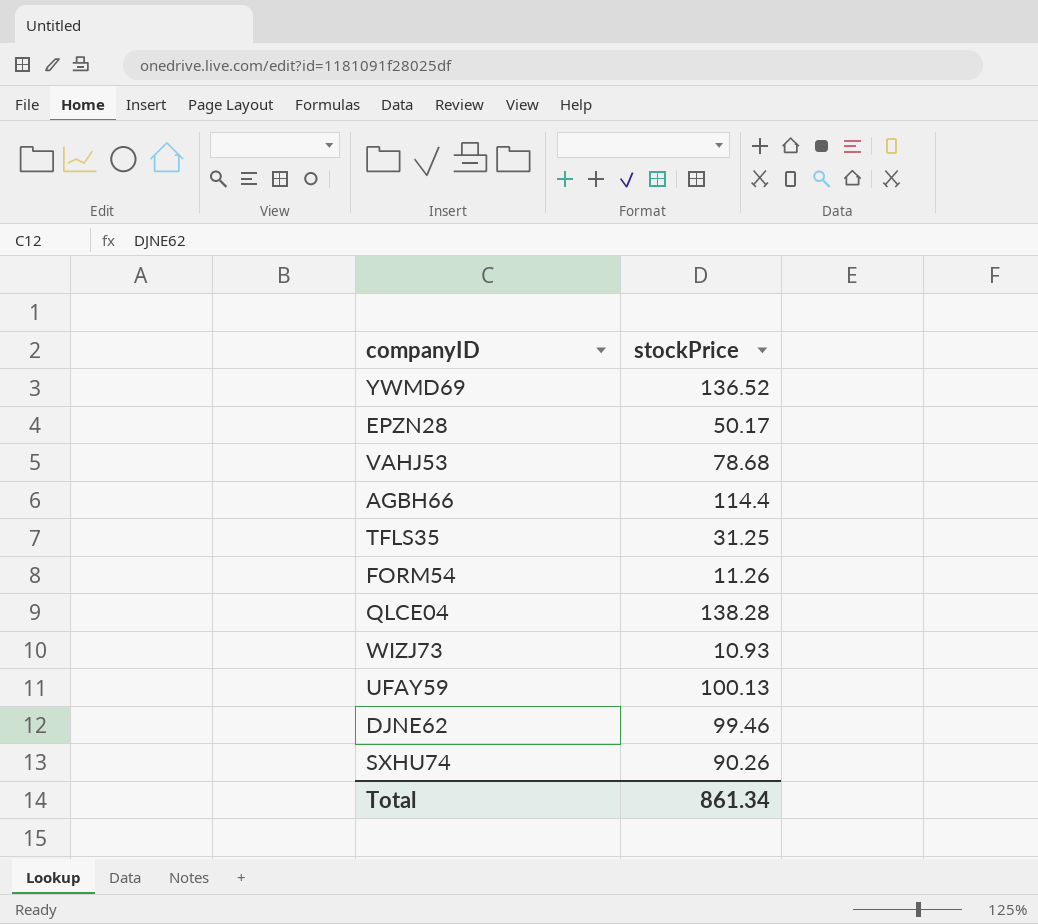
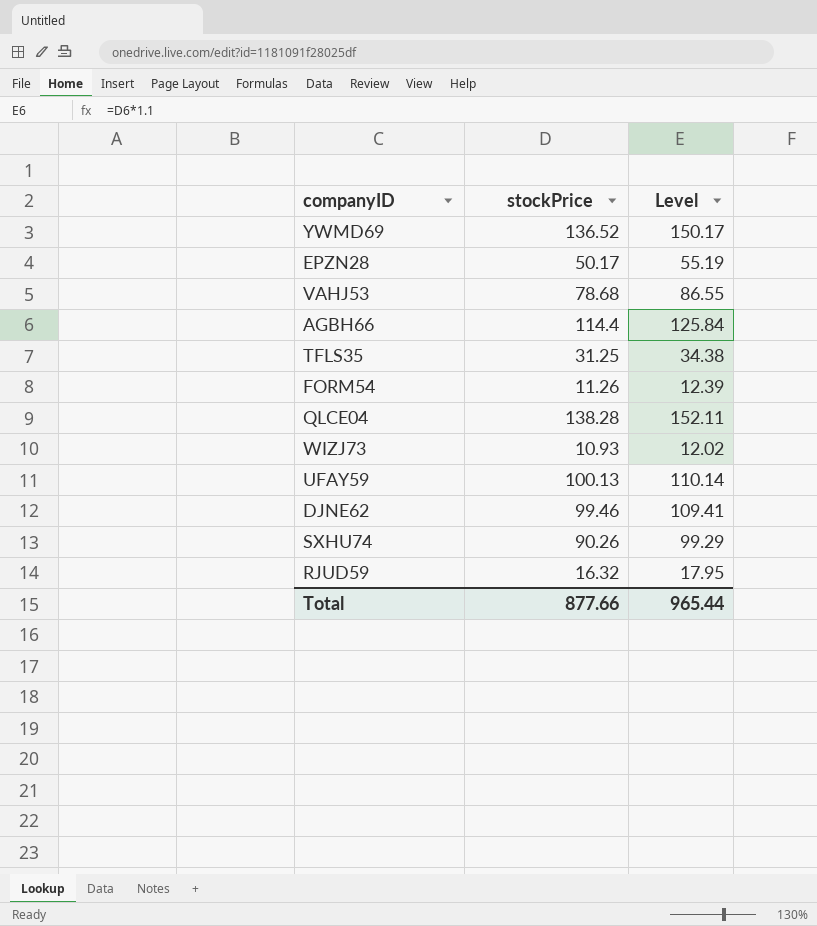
column Level | formula: none -> [stockPrice] * 1.1
row RJUD59: none -> 16.32 | 17.95
Total | stockPrice: 861.34 -> 877.66

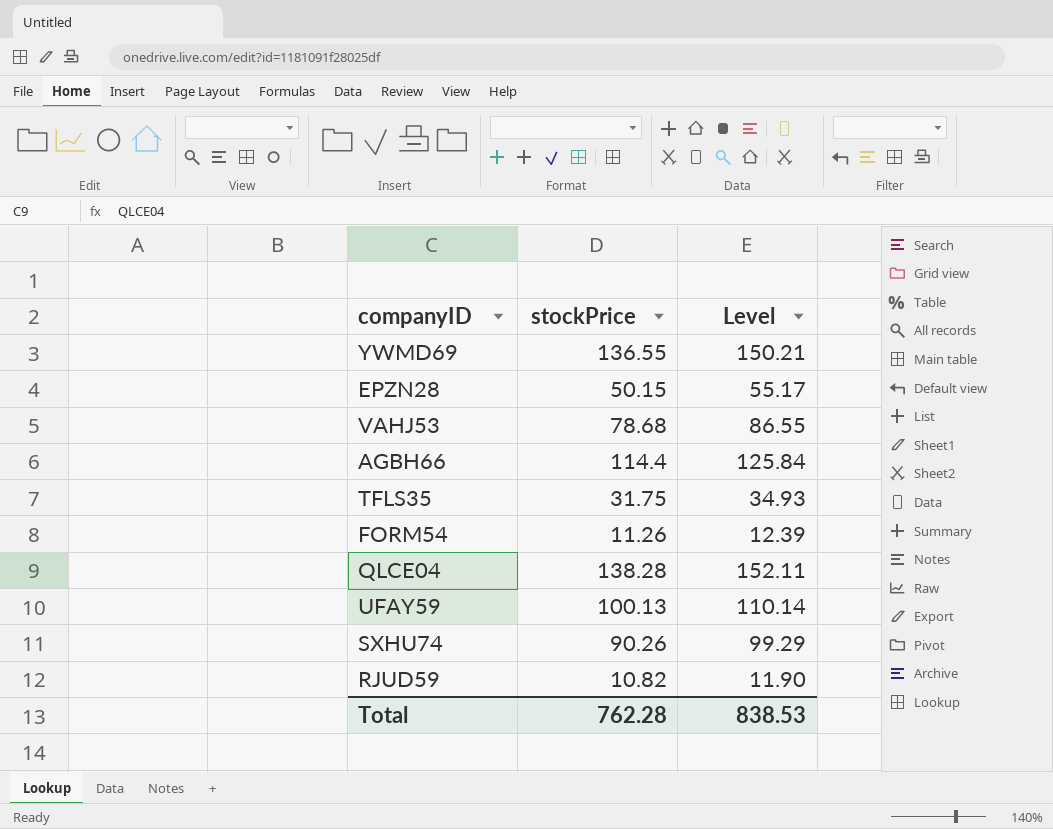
row WIZJ73: 10.93 | 12.02 -> none
row DJNE62: 99.46 | 109.41 -> none
YWMD69 | stockPrice: 136.52 -> 136.55
YWMD69 | Level: 150.17 -> 150.21
EPZN28 | stockPrice: 50.17 -> 50.15
EPZN28 | Level: 55.19 -> 55.17
TFLS35 | stockPrice: 31.25 -> 31.75
TFLS35 | Level: 34.38 -> 34.93
RJUD59 | stockPrice: 16.32 -> 10.82
RJUD59 | Level: 17.95 -> 11.90
Total | stockPrice: 877.66 -> 762.28
Total | Level: 965.44 -> 838.53

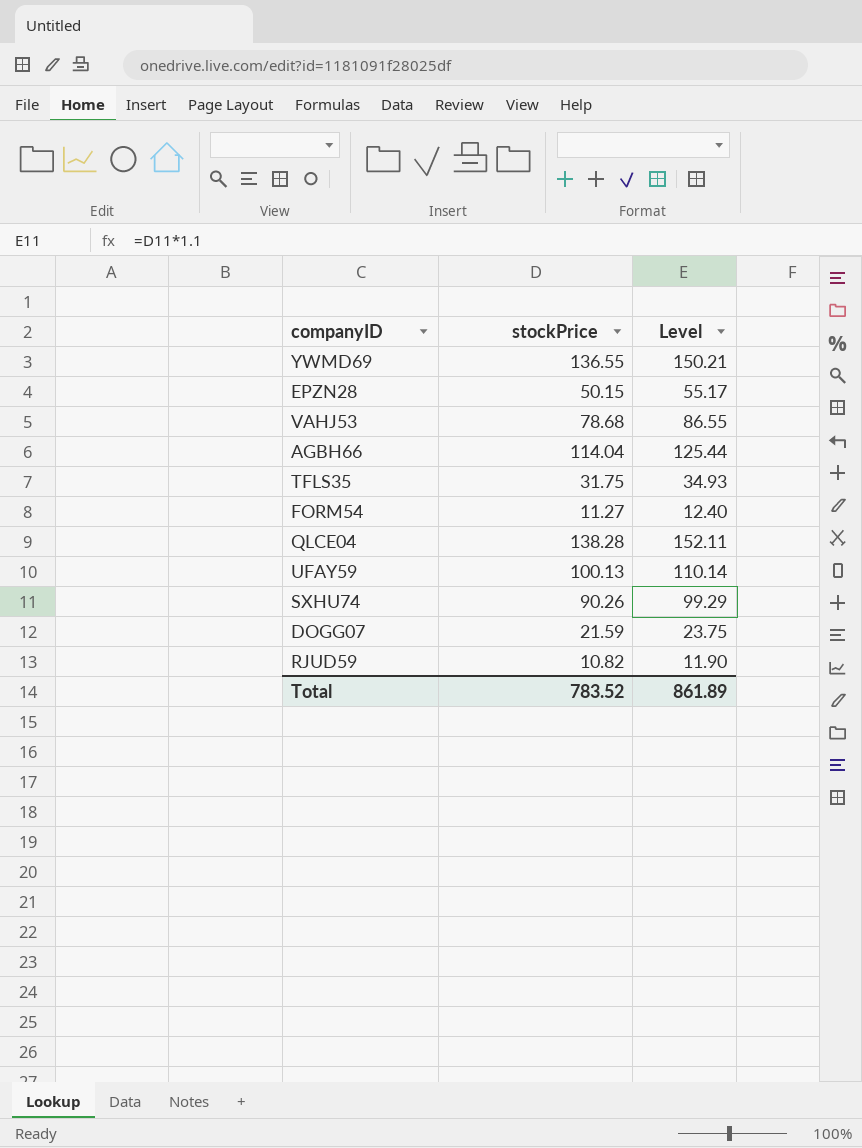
AGBH66 | stockPrice: 114.4 -> 114.04
AGBH66 | Level: 125.84 -> 125.44
FORM54 | stockPrice: 11.26 -> 11.27
FORM54 | Level: 12.39 -> 12.40
row DOGG07: none -> 21.59 | 23.75
Total | stockPrice: 762.28 -> 783.52
Total | Level: 838.53 -> 861.89

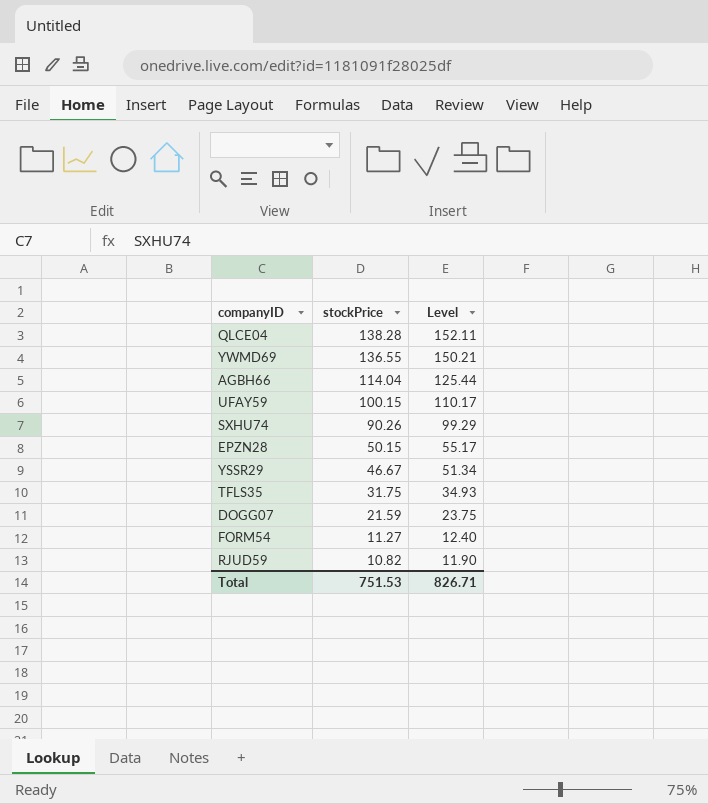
row order: none -> stockPrice descending
row VAHJ53: 78.68 | 86.55 -> none
UFAY59 | stockPrice: 100.13 -> 100.15
UFAY59 | Level: 110.14 -> 110.17
row YSSR29: none -> 46.67 | 51.34
Total | stockPrice: 783.52 -> 751.53
Total | Level: 861.89 -> 826.71

